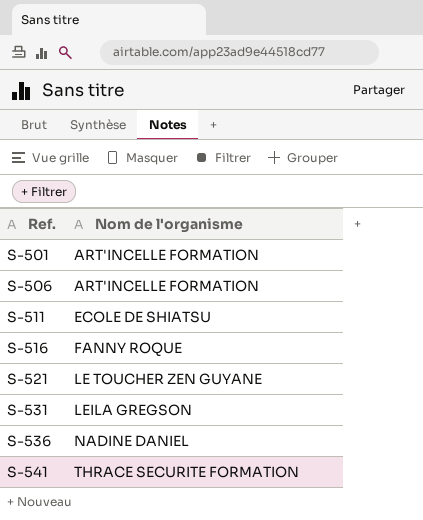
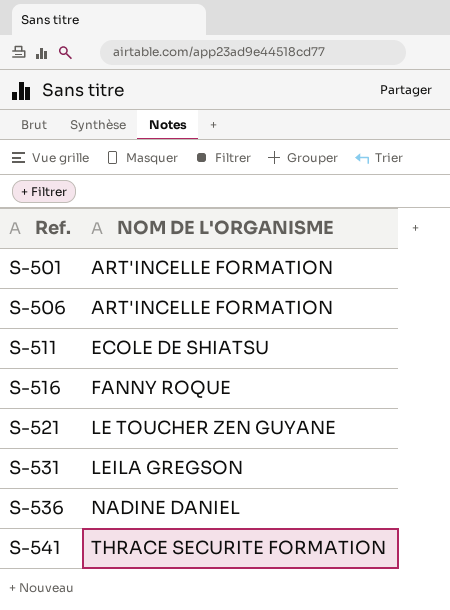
column name: Nom de l'organisme -> NOM DE L'ORGANISME

